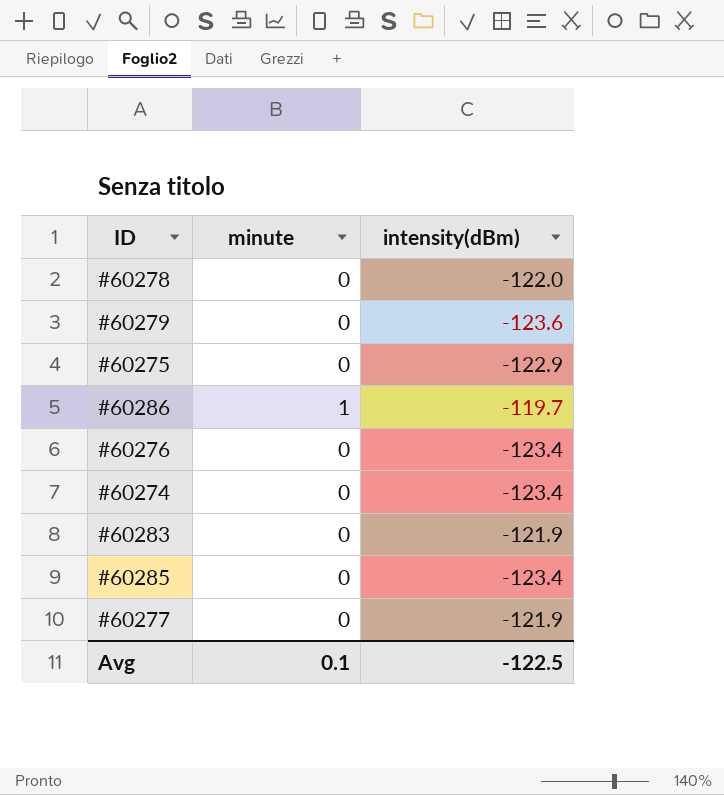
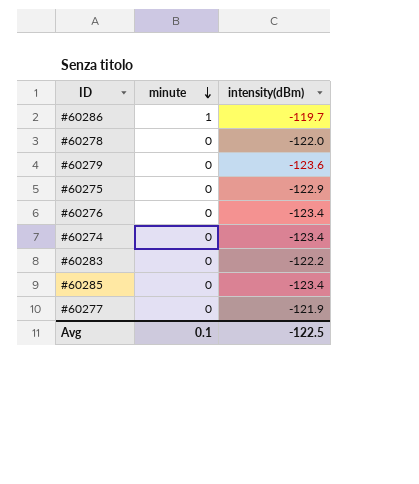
row order: none -> minute descending
#60283 | intensity(dBm): -121.9 -> -122.2

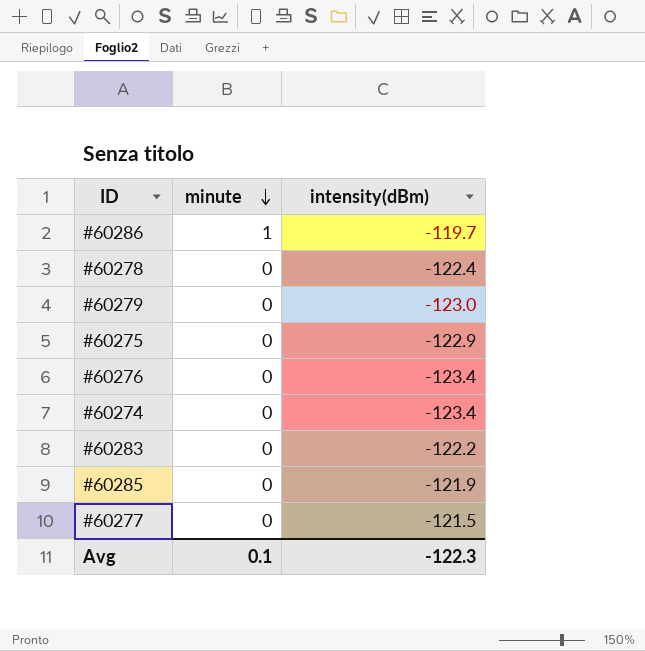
#60278 | intensity(dBm): -122.0 -> -122.4
#60279 | intensity(dBm): -123.6 -> -123.0
#60285 | intensity(dBm): -123.4 -> -121.9
#60277 | intensity(dBm): -121.9 -> -121.5
Avg | intensity(dBm): -122.5 -> -122.3

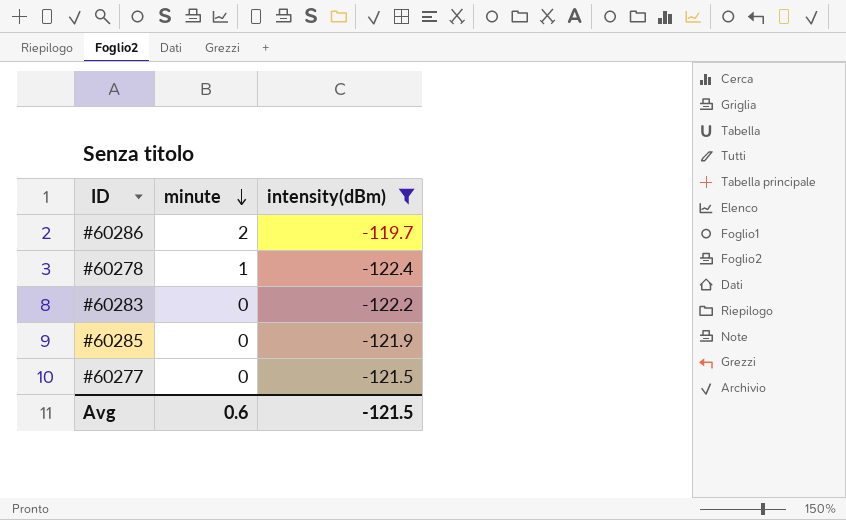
filter: none -> intensity(dBm) >= -122.4
#60286 | minute: 1 -> 2
#60278 | minute: 0 -> 1
Avg | minute: 0.1 -> 0.6
Avg | intensity(dBm): -122.3 -> -121.5

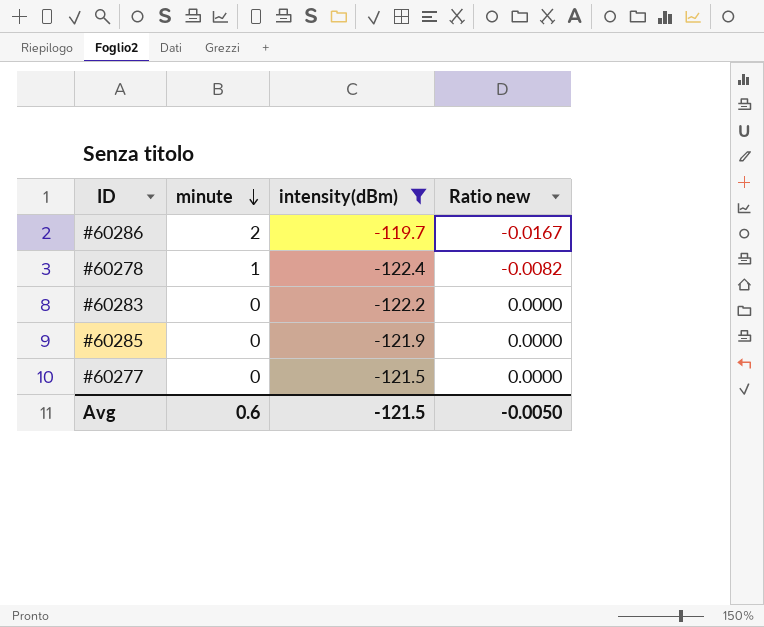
column Ratio new | formula: none -> [minute] / [intensity(dBm)]

